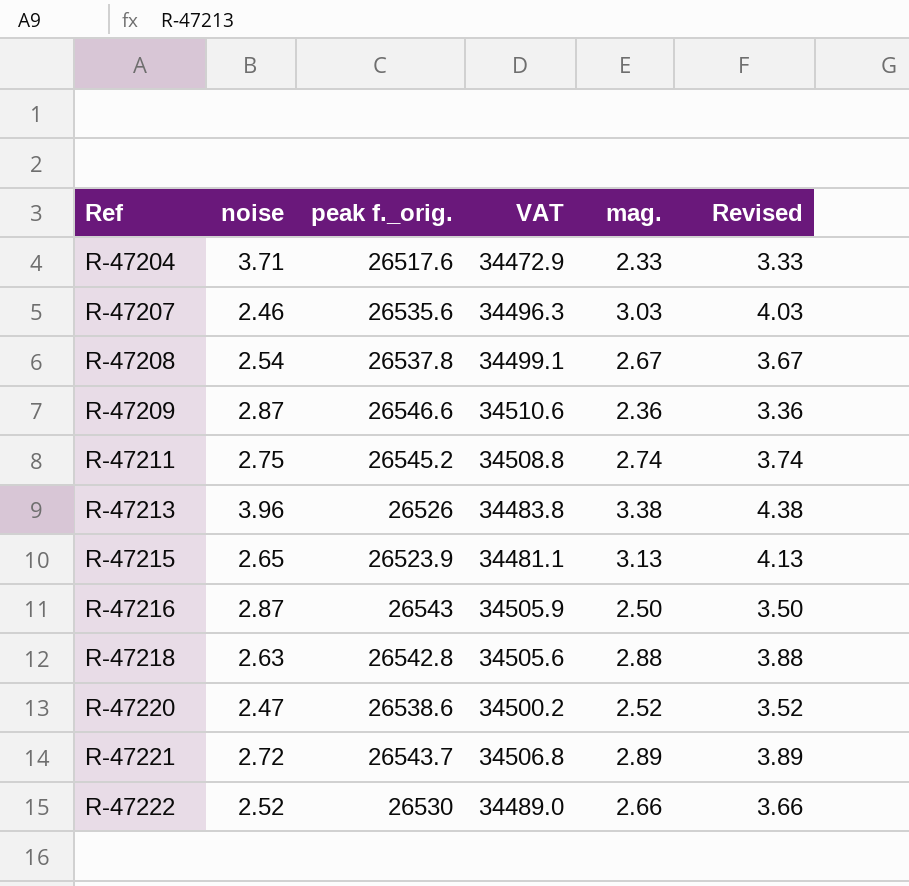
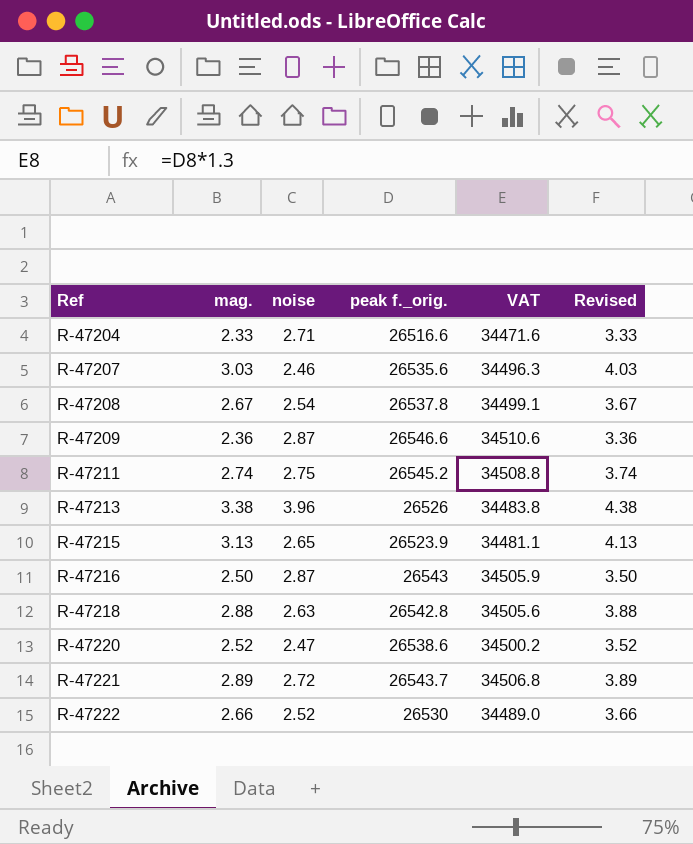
column mag. | position: 5 -> 2
R-47204 | noise: 3.71 -> 2.71
R-47204 | peak f._orig.: 26517.6 -> 26516.6
R-47204 | VAT: 34472.9 -> 34471.6

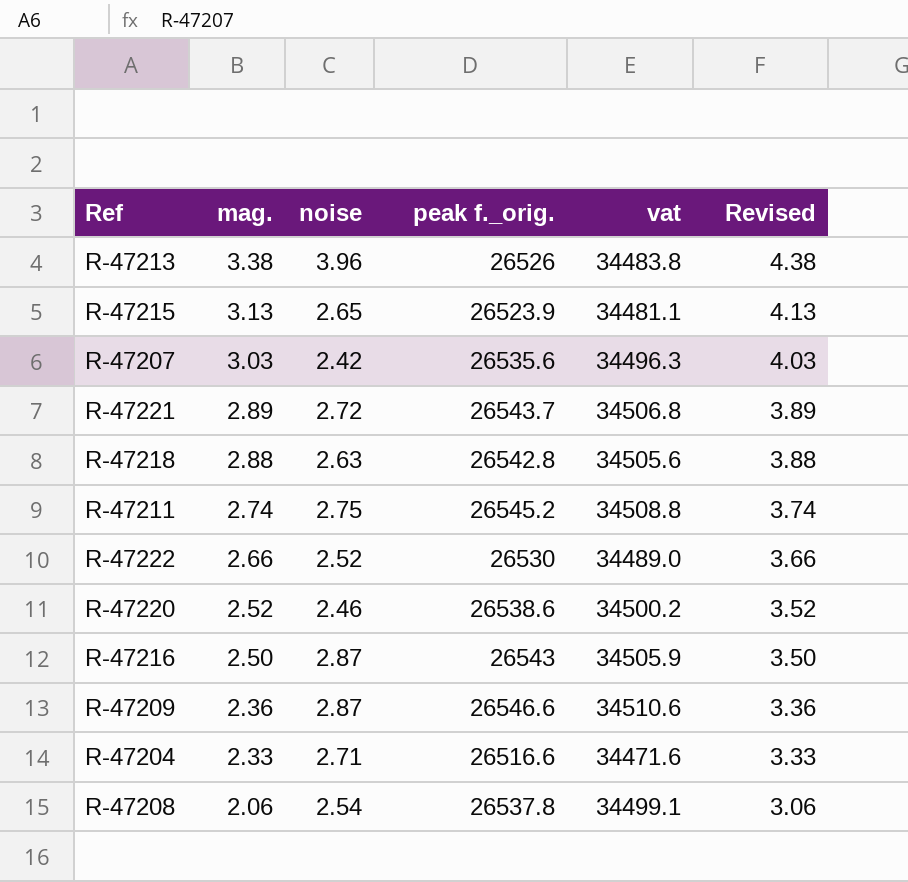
row order: Ref ascending -> mag. descending
column name: VAT -> vat
R-47207 | noise: 2.46 -> 2.42
R-47220 | noise: 2.47 -> 2.46
R-47208 | mag.: 2.67 -> 2.06
R-47208 | Revised: 3.67 -> 3.06

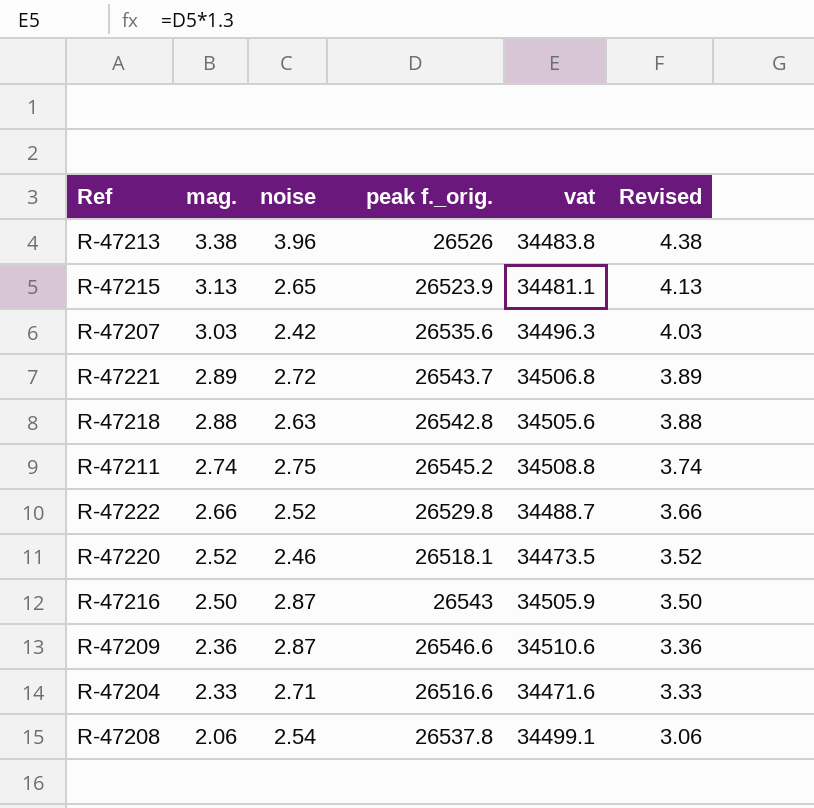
R-47222 | peak f._orig.: 26530 -> 26529.8
R-47222 | vat: 34489.0 -> 34488.7
R-47220 | peak f._orig.: 26538.6 -> 26518.1
R-47220 | vat: 34500.2 -> 34473.5

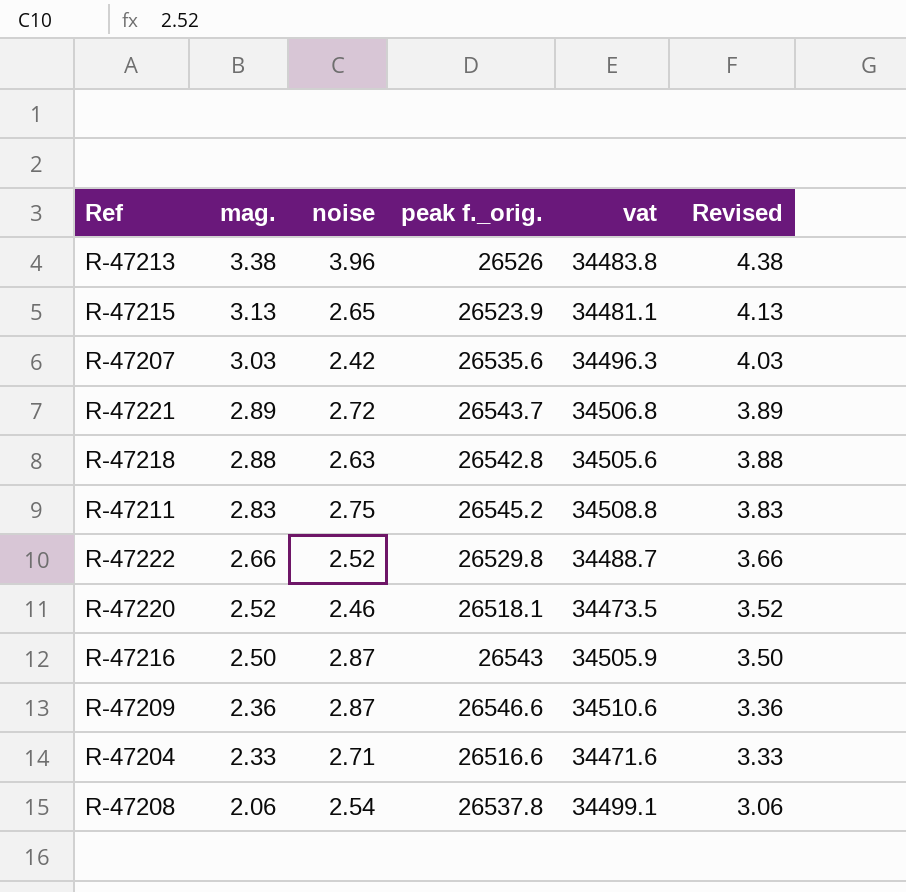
R-47211 | mag.: 2.74 -> 2.83
R-47211 | Revised: 3.74 -> 3.83

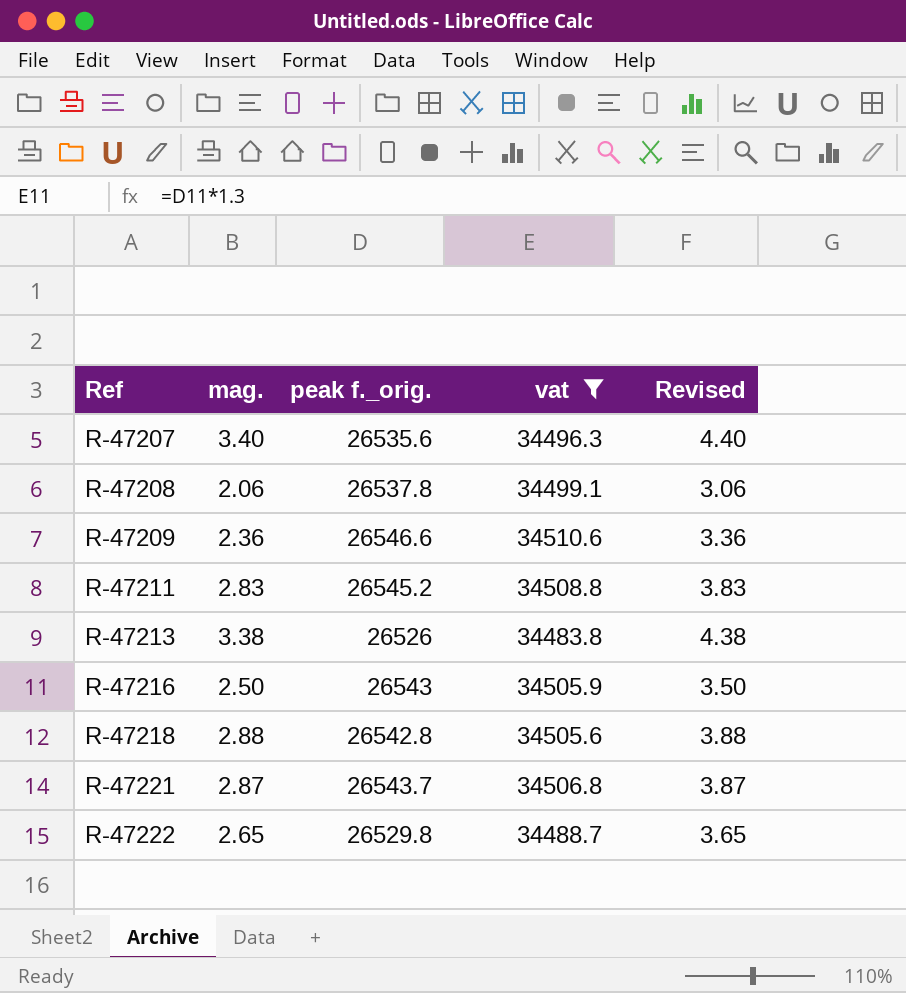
filter: none -> vat >= 34483.8
row order: mag. descending -> Ref ascending
column noise | position: 3 -> none
R-47207 | mag.: 3.03 -> 3.40
R-47207 | Revised: 4.03 -> 4.40
R-47221 | mag.: 2.89 -> 2.87
R-47221 | Revised: 3.89 -> 3.87
R-47222 | mag.: 2.66 -> 2.65
R-47222 | Revised: 3.66 -> 3.65

